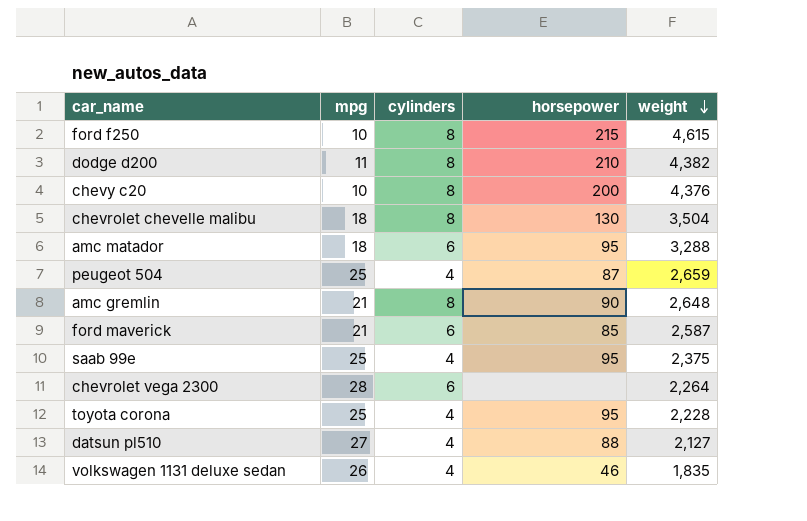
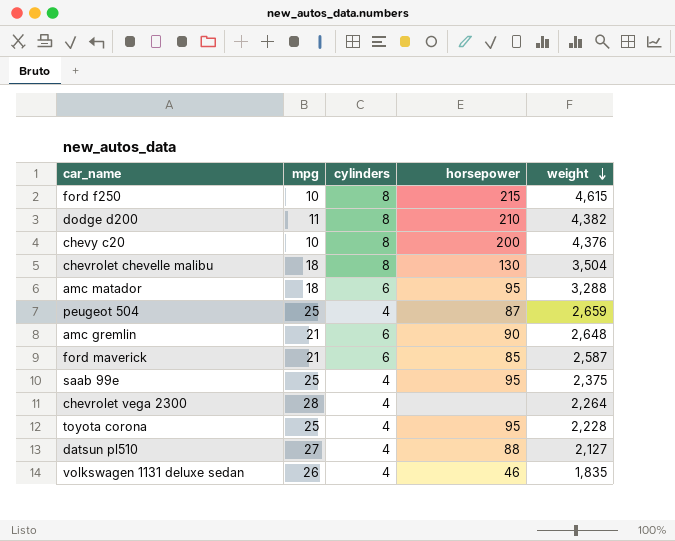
amc gremlin | cylinders: 8 -> 6
chevrolet vega 2300 | cylinders: 6 -> 4

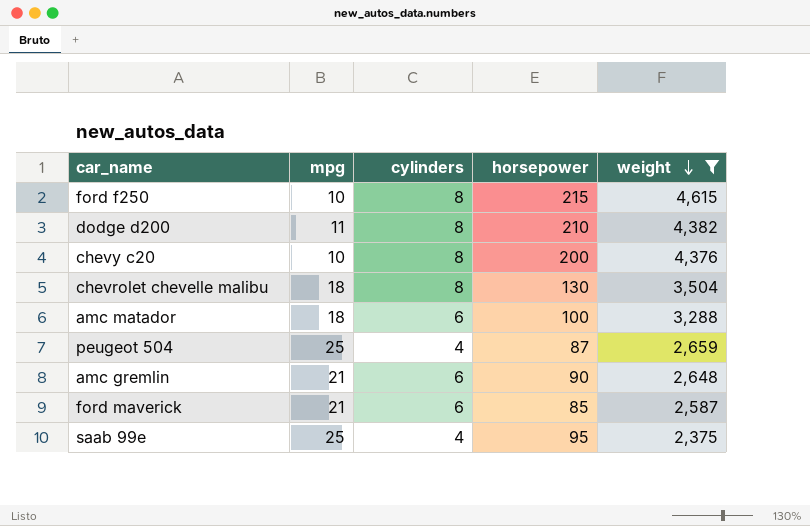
filter: none -> weight >= 2,375
amc matador | horsepower: 95 -> 100

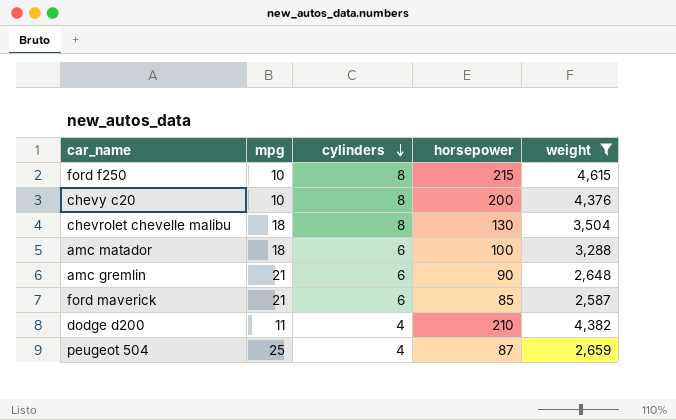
row order: weight descending -> cylinders descending
row saab 99e: 25 | 4 | 95 | 2,375 -> none
dodge d200 | cylinders: 8 -> 4

